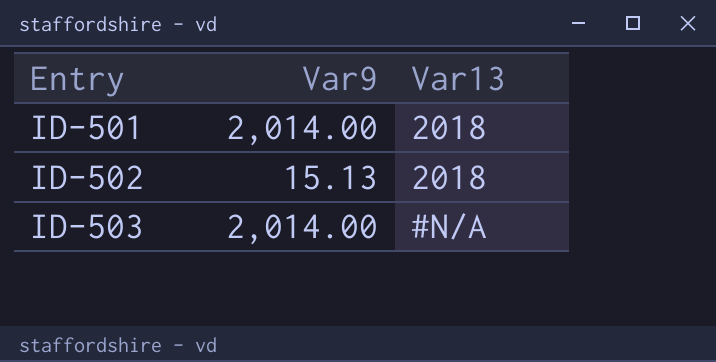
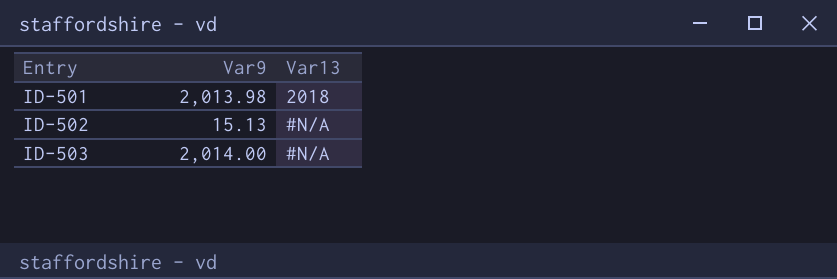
ID-501 | Var9: 2,014.00 -> 2,013.98
ID-502 | Var13: 2018 -> #N/A

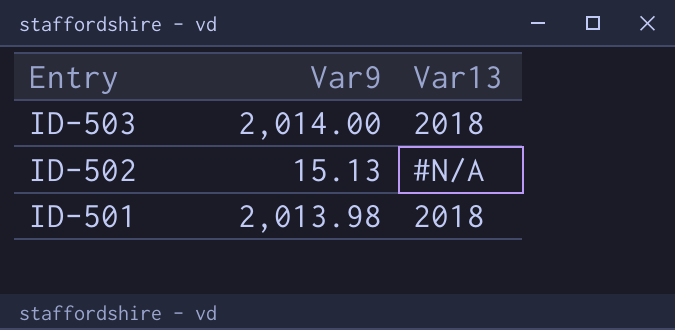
row order: Entry ascending -> Entry descending
ID-503 | Var13: #N/A -> 2018

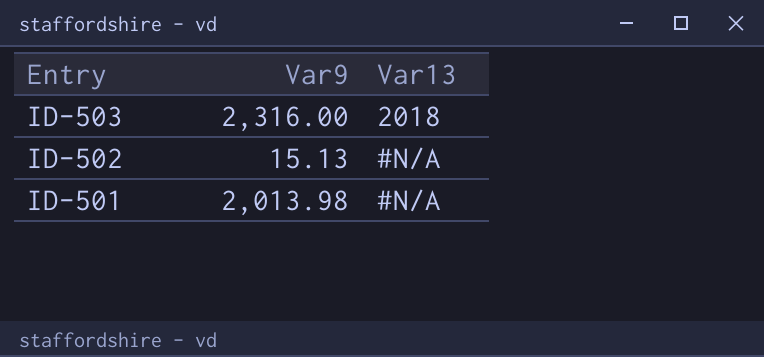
ID-503 | Var9: 2,014.00 -> 2,316.00
ID-501 | Var13: 2018 -> #N/A

